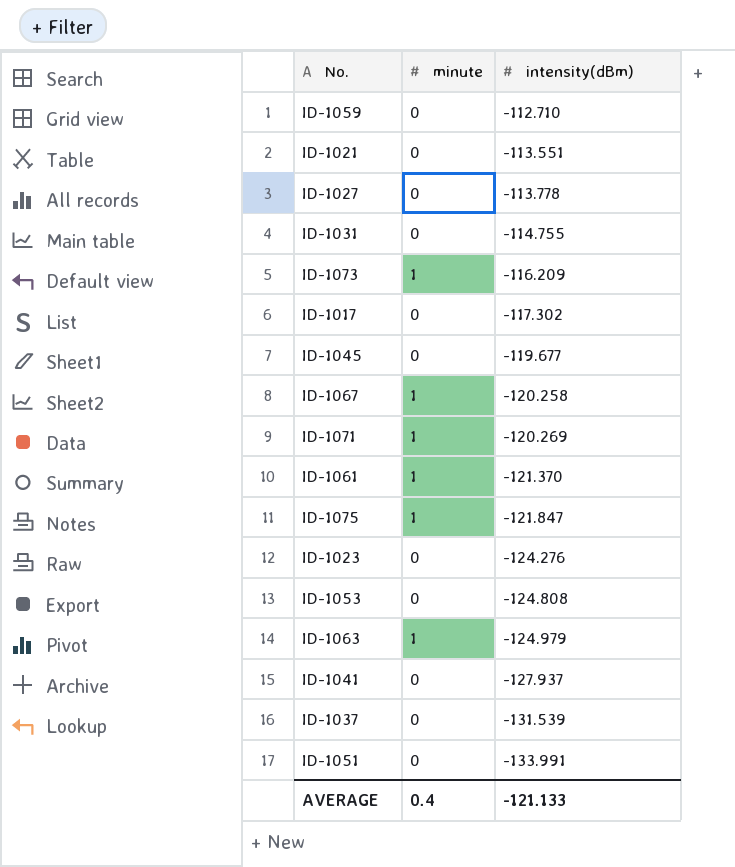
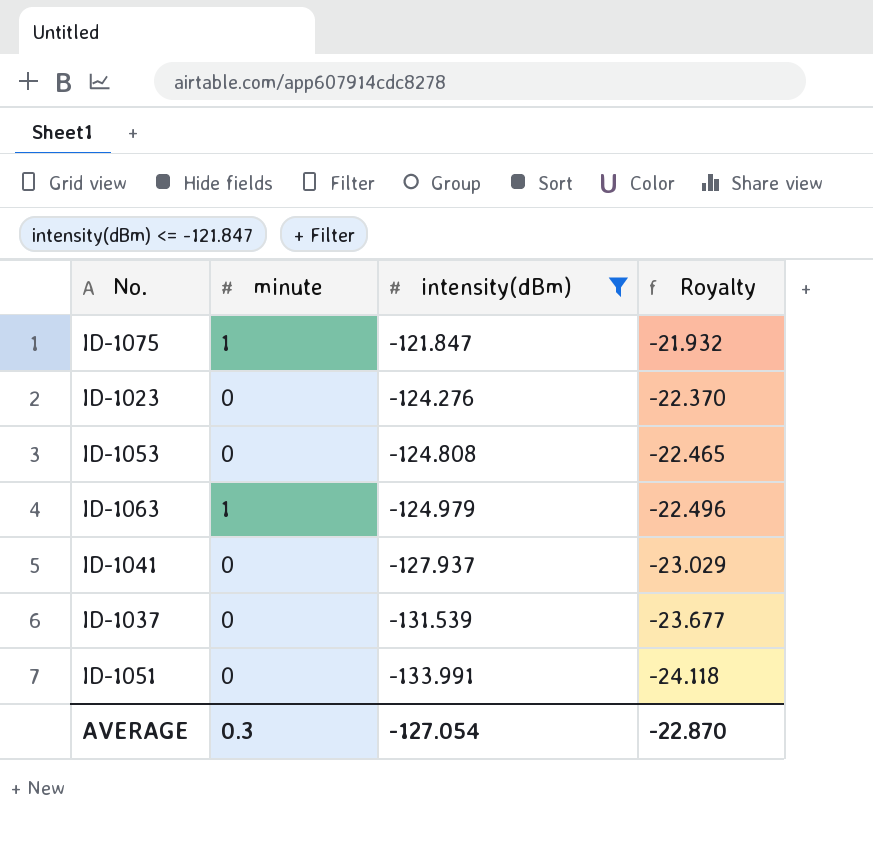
filter: none -> intensity(dBm) <= -121.847
column Royalty | formula: none -> [intensity(dBm)] * 0.18
AVERAGE | minute: 0.4 -> 0.3
AVERAGE | intensity(dBm): -121.133 -> -127.054

